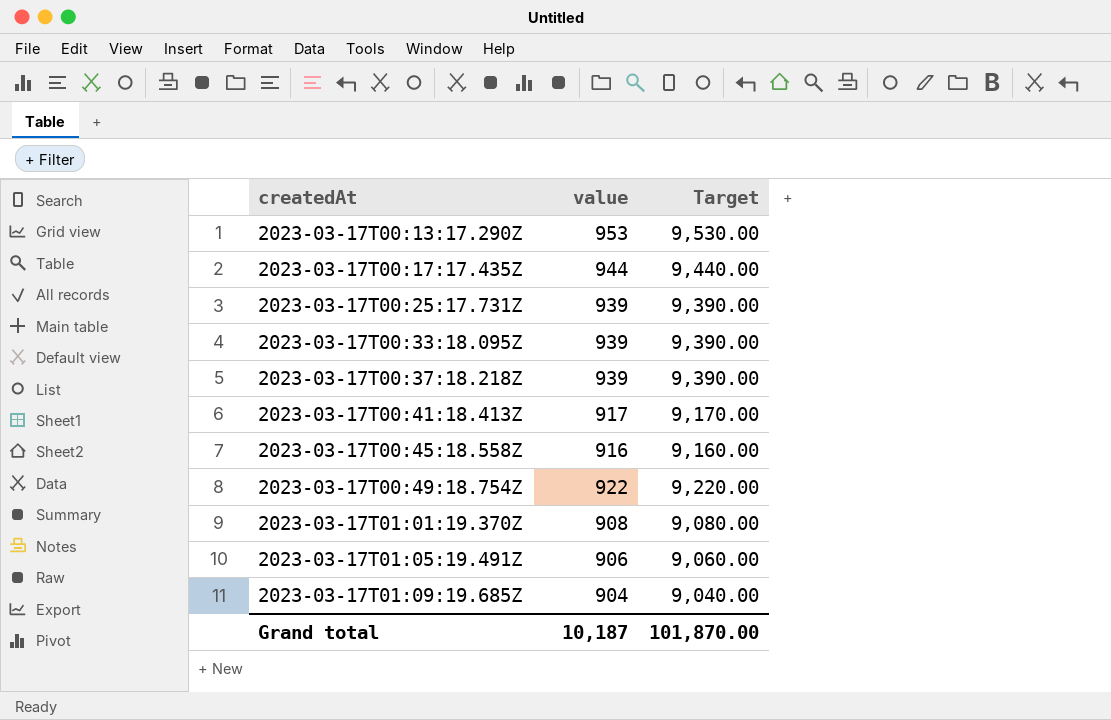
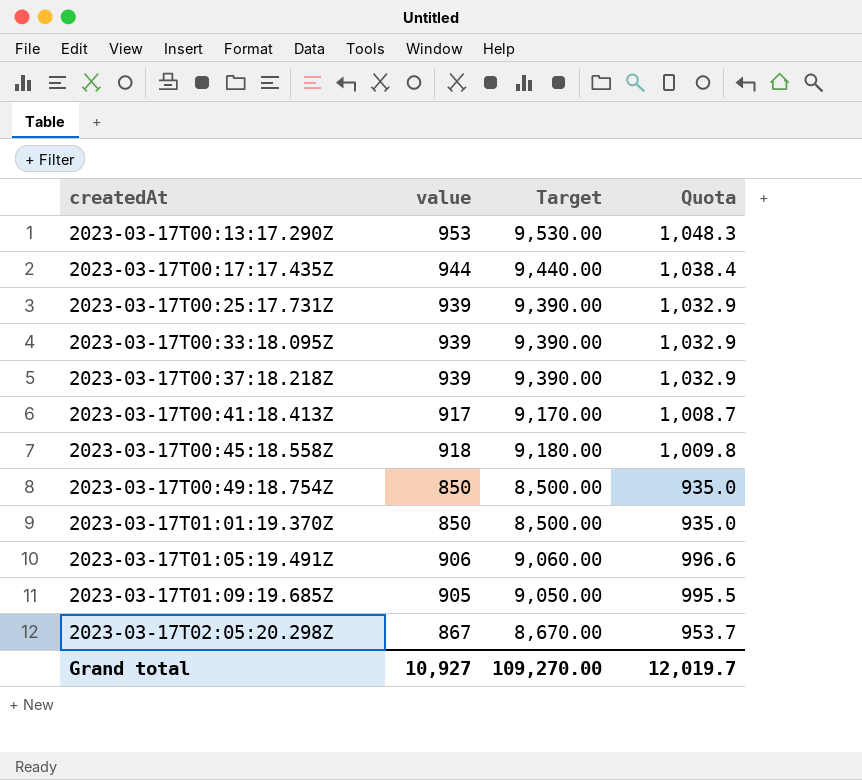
column Quota | formula: none -> [value] * 1.1
2023-03-17T00:45:18.558Z | value: 916 -> 918
2023-03-17T00:45:18.558Z | Target: 9,160.00 -> 9,180.00
2023-03-17T00:49:18.754Z | value: 922 -> 850
2023-03-17T00:49:18.754Z | Target: 9,220.00 -> 8,500.00
2023-03-17T01:01:19.370Z | value: 908 -> 850
2023-03-17T01:01:19.370Z | Target: 9,080.00 -> 8,500.00
2023-03-17T01:09:19.685Z | value: 904 -> 905
2023-03-17T01:09:19.685Z | Target: 9,040.00 -> 9,050.00
row 2023-03-17T02:05:20.298Z: none -> 867 | 8,670.00 | 953.7
Grand total | value: 10,187 -> 10,927
Grand total | Target: 101,870.00 -> 109,270.00

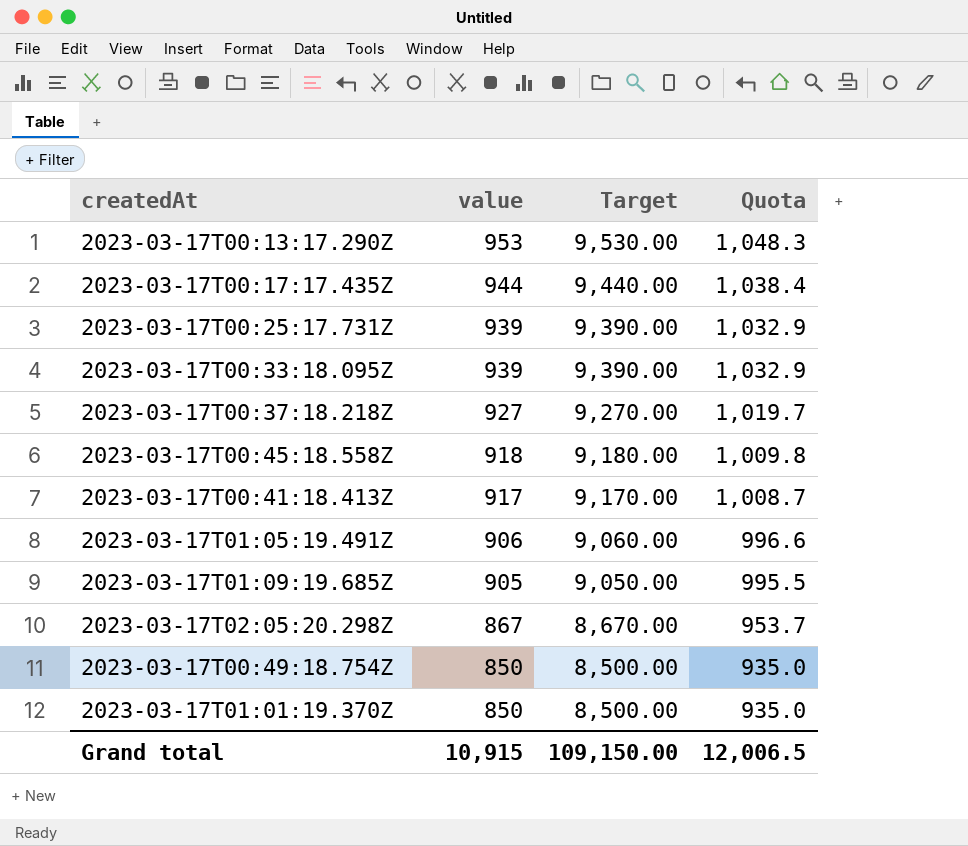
row order: createdAt ascending -> value descending
2023-03-17T00:37:18.218Z | value: 939 -> 927
2023-03-17T00:37:18.218Z | Target: 9,390.00 -> 9,270.00
2023-03-17T00:37:18.218Z | Quota: 1,032.9 -> 1,019.7
Grand total | value: 10,927 -> 10,915
Grand total | Target: 109,270.00 -> 109,150.00
Grand total | Quota: 12,019.7 -> 12,006.5

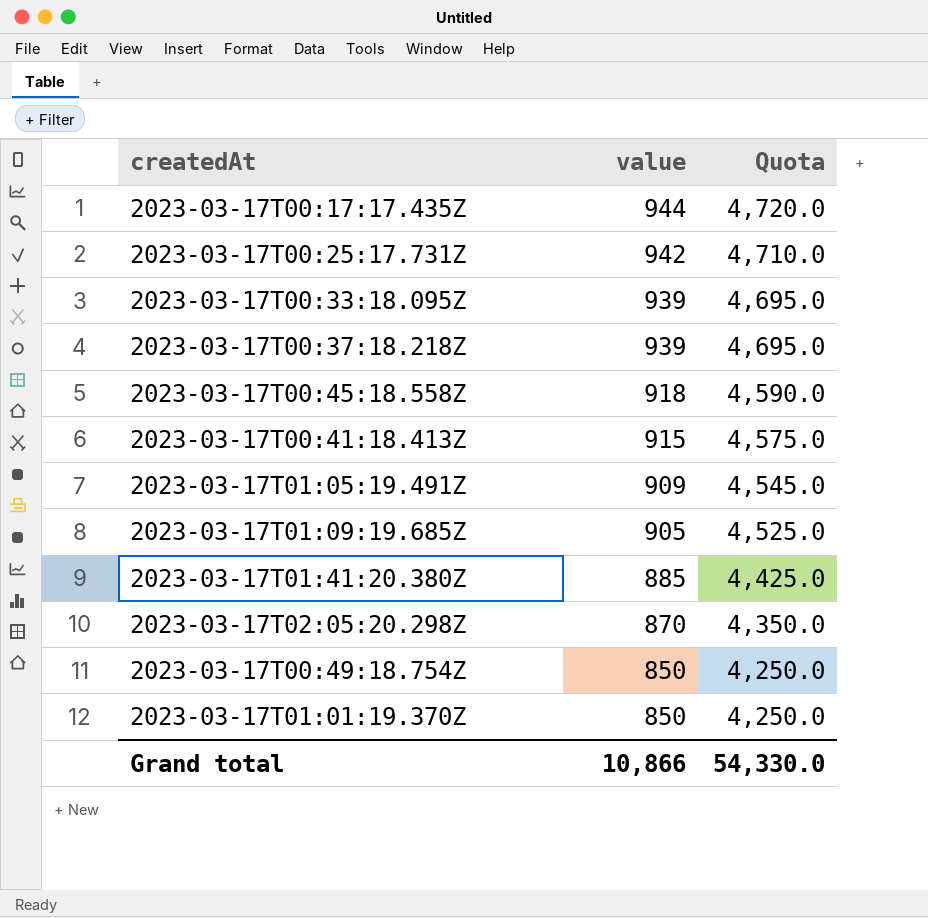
column Target | formula: [value] * 10 -> none
column Quota | formula: [value] * 1.1 -> [value] * 5
row 2023-03-17T00:13:17.290Z: 953 | 9,530.00 | 1,048.3 -> none
2023-03-17T00:25:17.731Z | value: 939 -> 942
2023-03-17T00:37:18.218Z | value: 927 -> 939
2023-03-17T00:41:18.413Z | value: 917 -> 915
2023-03-17T01:05:19.491Z | value: 906 -> 909
row 2023-03-17T01:41:20.380Z: none -> 885 | 4,425.0
2023-03-17T02:05:20.298Z | value: 867 -> 870
Grand total | value: 10,915 -> 10,866
Grand total | Quota: 12,006.5 -> 54,330.0

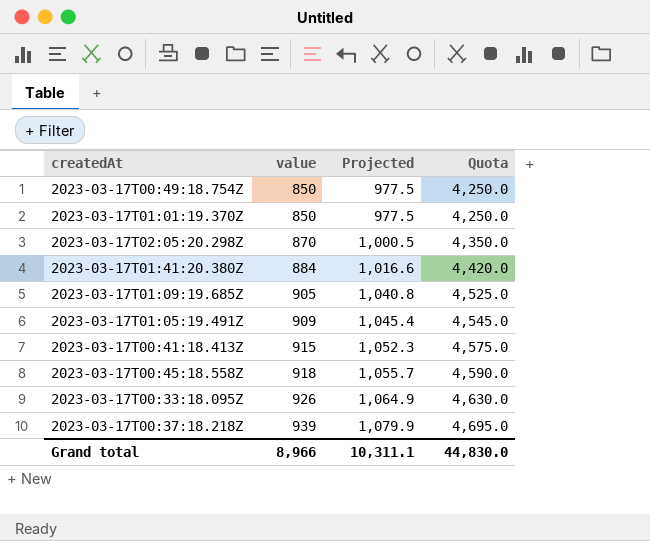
row order: value descending -> value ascending
column Projected | formula: none -> [value] * 1.15
row 2023-03-17T00:17:17.435Z: 944 | 4,720.0 -> none
row 2023-03-17T00:25:17.731Z: 942 | 4,710.0 -> none
2023-03-17T01:41:20.380Z | value: 885 -> 884
2023-03-17T01:41:20.380Z | Quota: 4,425.0 -> 4,420.0
2023-03-17T00:33:18.095Z | value: 939 -> 926
2023-03-17T00:33:18.095Z | Quota: 4,695.0 -> 4,630.0
Grand total | value: 10,866 -> 8,966
Grand total | Quota: 54,330.0 -> 44,830.0

